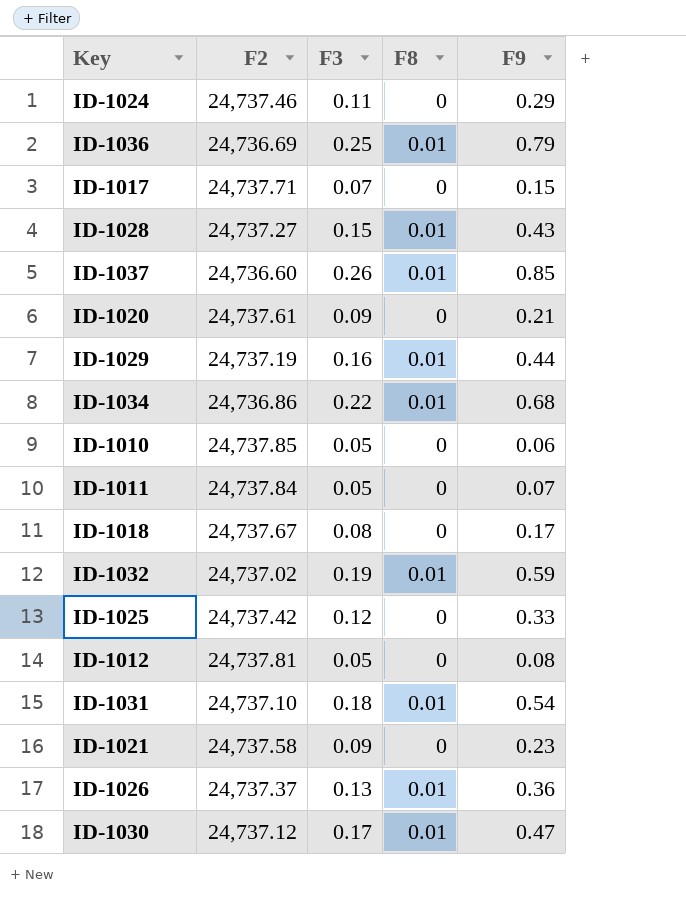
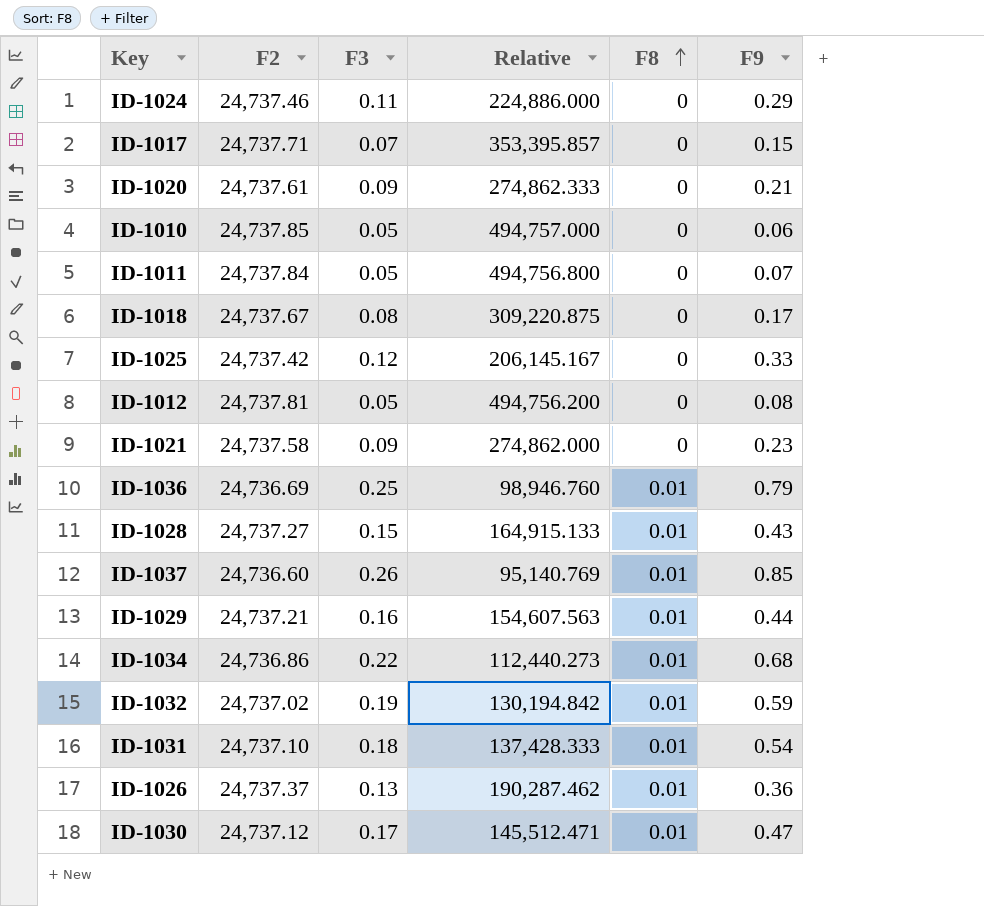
row order: none -> F8 ascending
column Relative | formula: none -> [F2] / [F3]
ID-1029 | F2: 24,737.19 -> 24,737.21

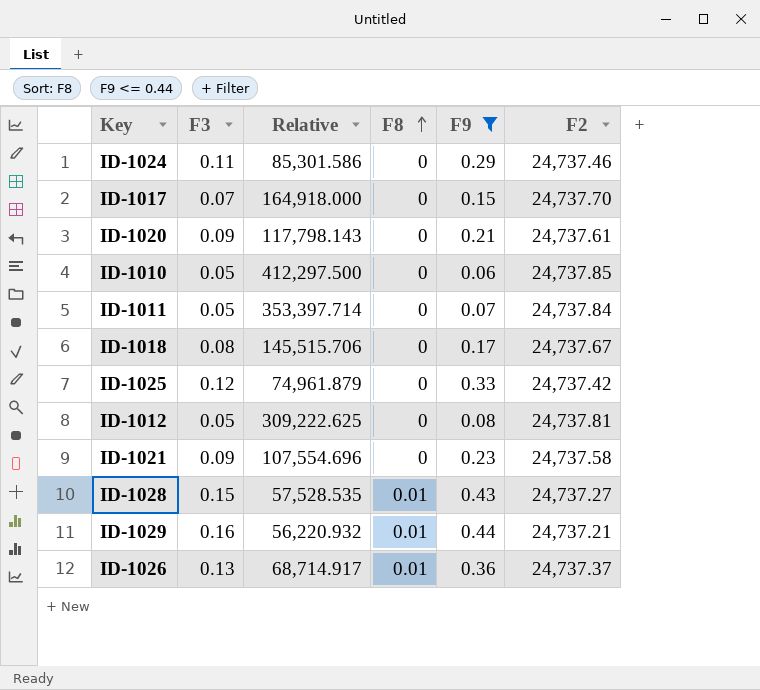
filter: none -> F9 <= 0.44
column Relative | formula: [F2] / [F3] -> [F2] / [F9]
column F2 | position: 2 -> 6
ID-1017 | F2: 24,737.71 -> 24,737.70

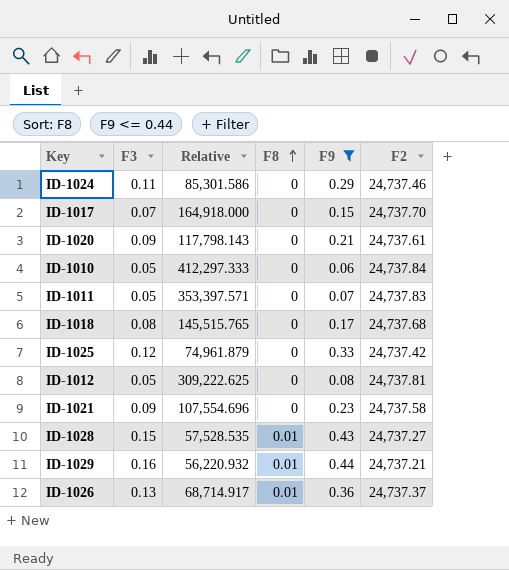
ID-1010 | Relative: 412,297.500 -> 412,297.333
ID-1010 | F2: 24,737.85 -> 24,737.84
ID-1011 | Relative: 353,397.714 -> 353,397.571
ID-1011 | F2: 24,737.84 -> 24,737.83
ID-1018 | Relative: 145,515.706 -> 145,515.765
ID-1018 | F2: 24,737.67 -> 24,737.68

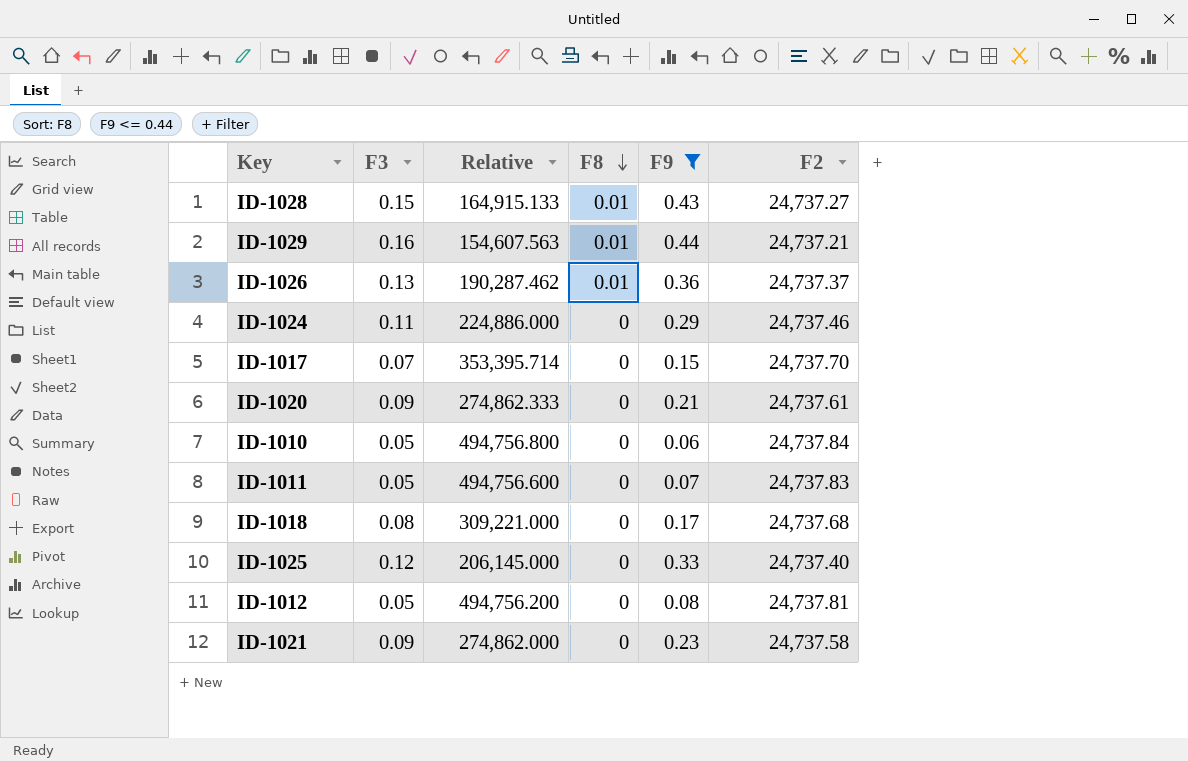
row order: F8 ascending -> F8 descending
column Relative | formula: [F2] / [F9] -> [F2] / [F3]
ID-1025 | F2: 24,737.42 -> 24,737.40

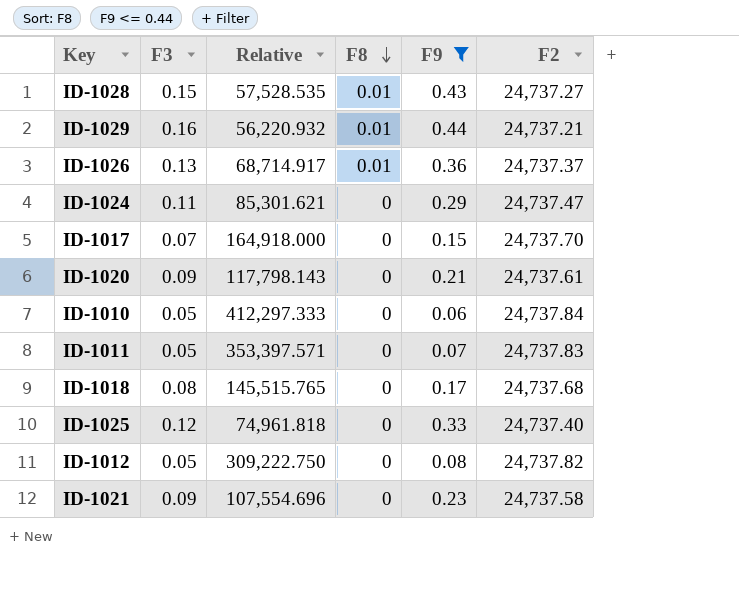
column Relative | formula: [F2] / [F3] -> [F2] / [F9]
ID-1024 | F2: 24,737.46 -> 24,737.47
ID-1012 | F2: 24,737.81 -> 24,737.82

